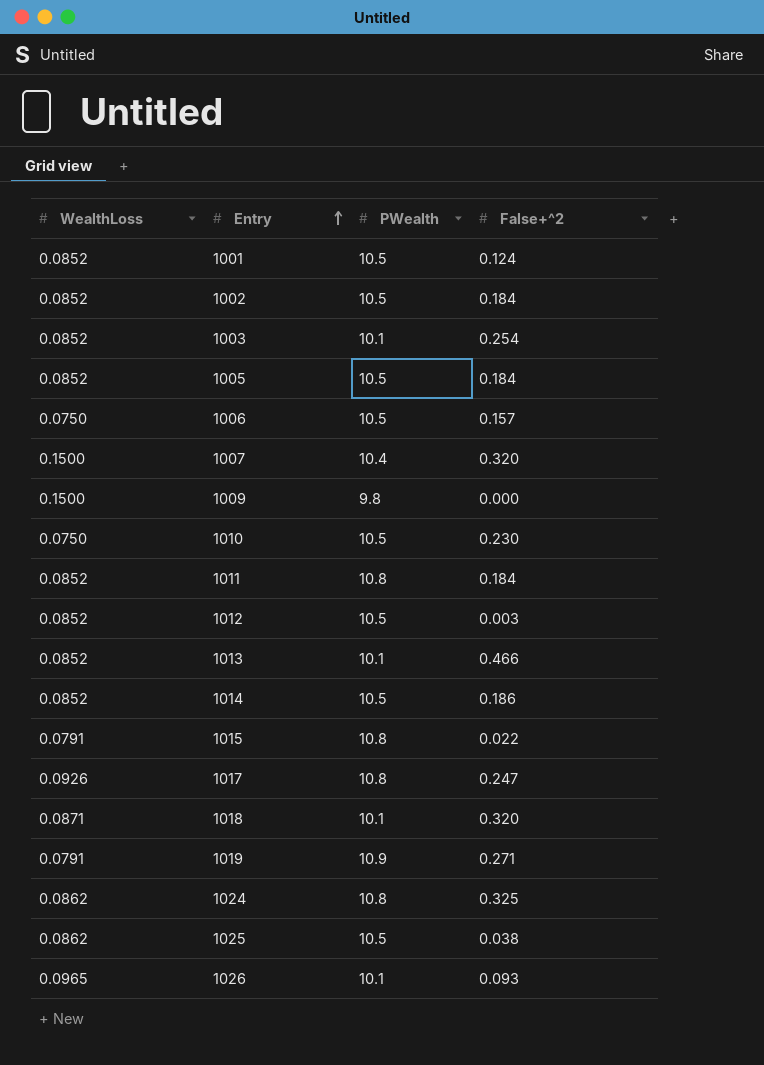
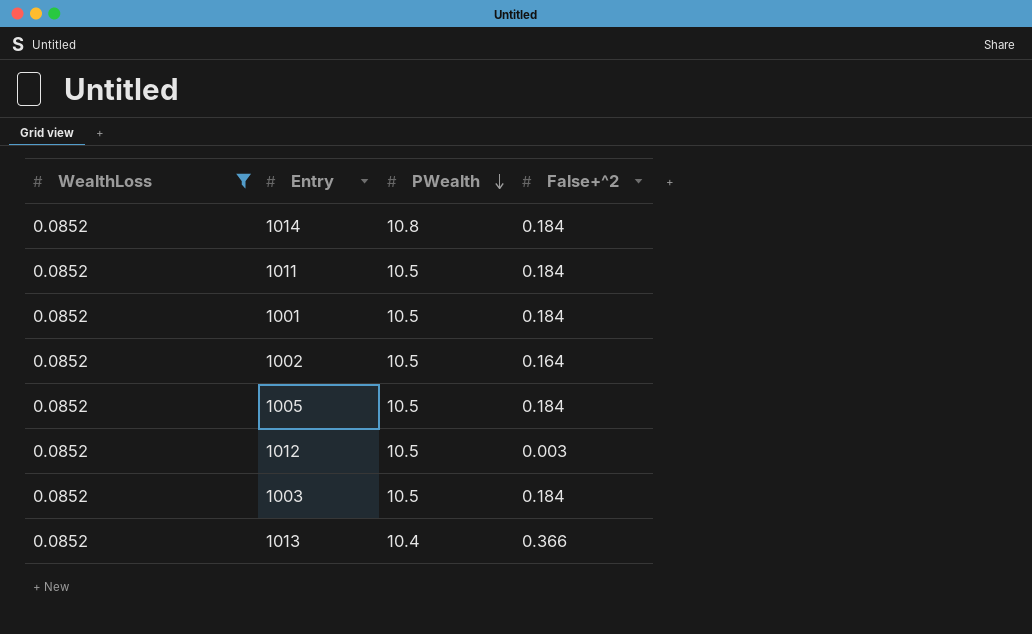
filter: none -> WealthLoss = 0.0852
row order: Entry ascending -> PWealth descending
1014 | PWealth: 10.5 -> 10.8
1014 | False+^2: 0.186 -> 0.184
1011 | PWealth: 10.8 -> 10.5
1001 | False+^2: 0.124 -> 0.184
1002 | False+^2: 0.184 -> 0.164
1003 | PWealth: 10.1 -> 10.5
1003 | False+^2: 0.254 -> 0.184
1013 | PWealth: 10.1 -> 10.4
1013 | False+^2: 0.466 -> 0.366

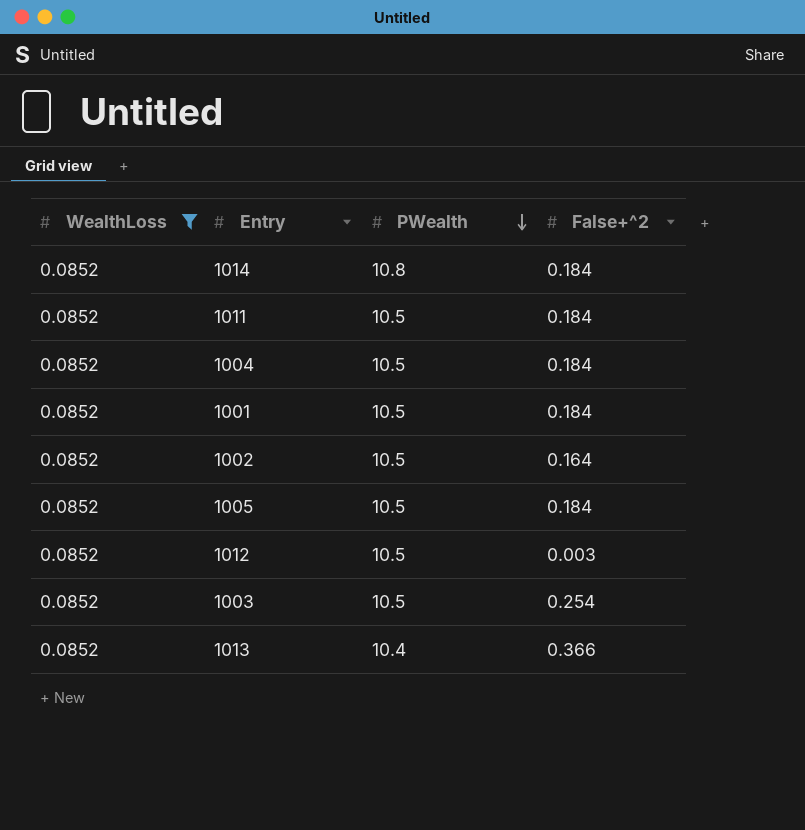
row 1004: none -> 0.0852 | 10.5 | 0.184
1003 | False+^2: 0.184 -> 0.254

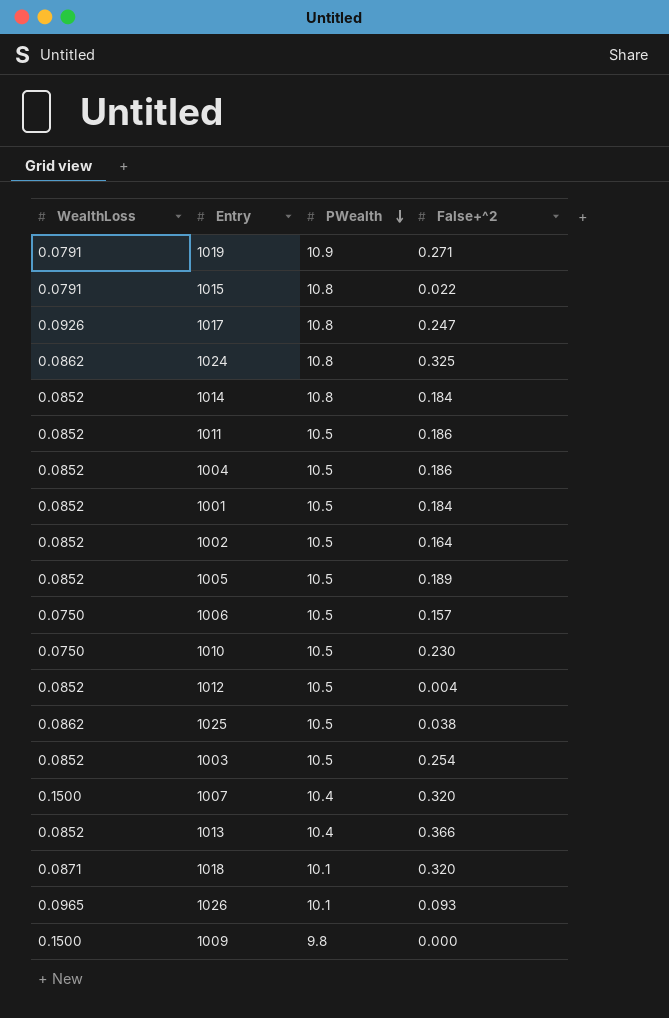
filter: WealthLoss = 0.0852 -> none
1011 | False+^2: 0.184 -> 0.186
1004 | False+^2: 0.184 -> 0.186
1005 | False+^2: 0.184 -> 0.189
1012 | False+^2: 0.003 -> 0.004

